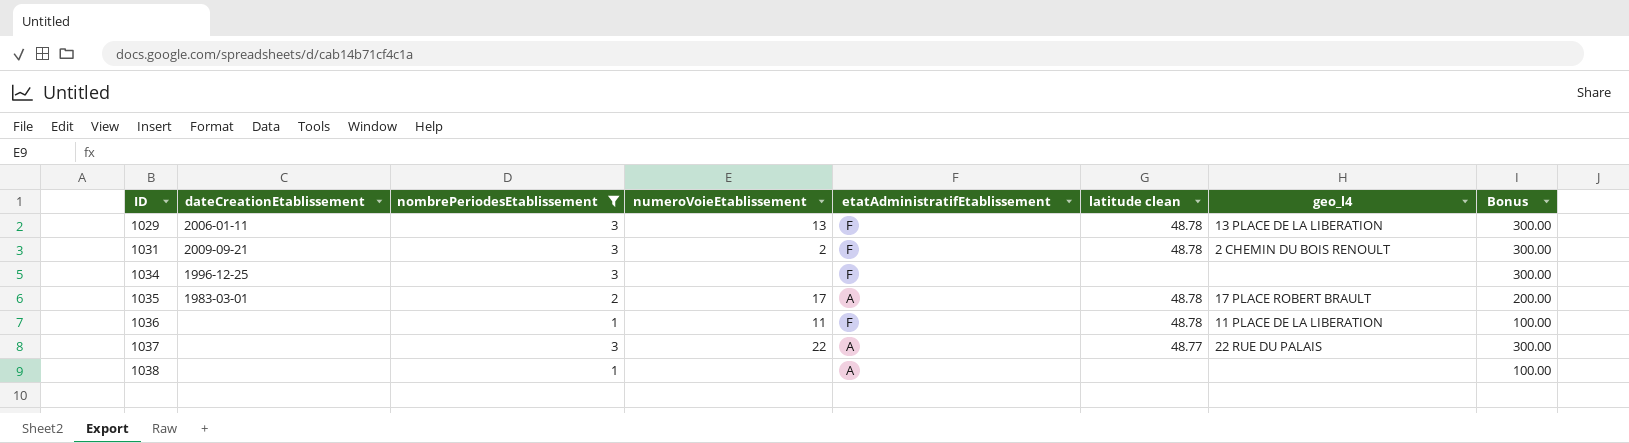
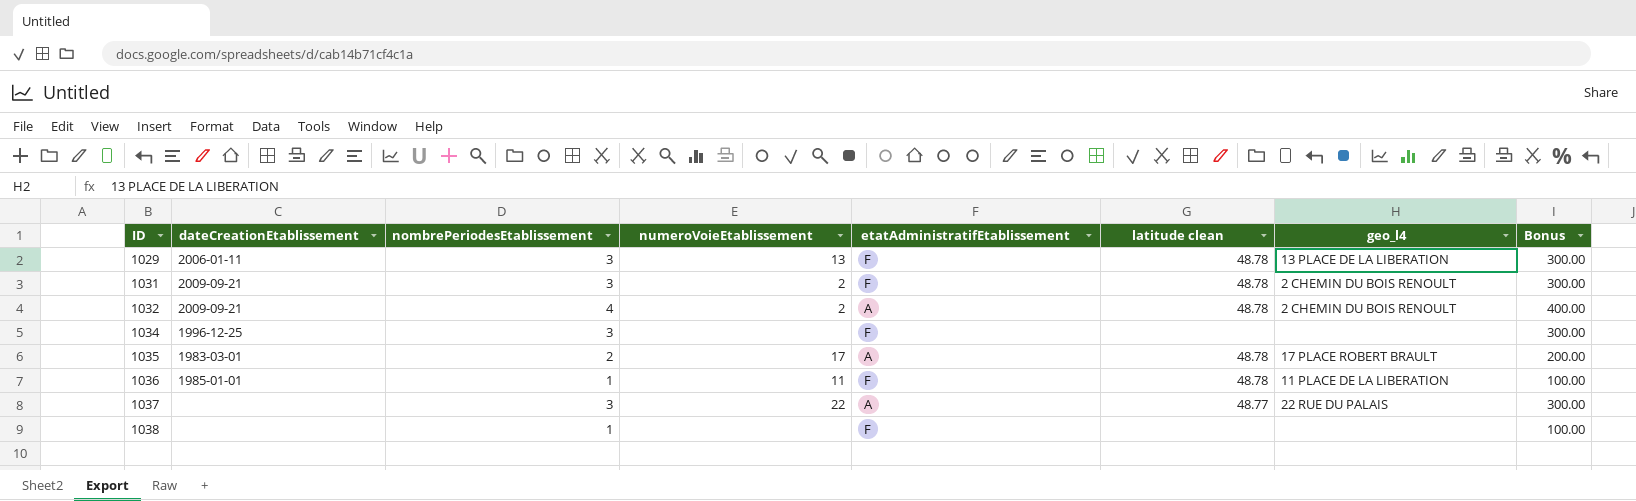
filter: nombrePeriodesEtablissement != 4 -> none
1036 | dateCreationEtablissement: none -> 1985-01-01
1038 | etatAdministratifEtablissement: A -> F

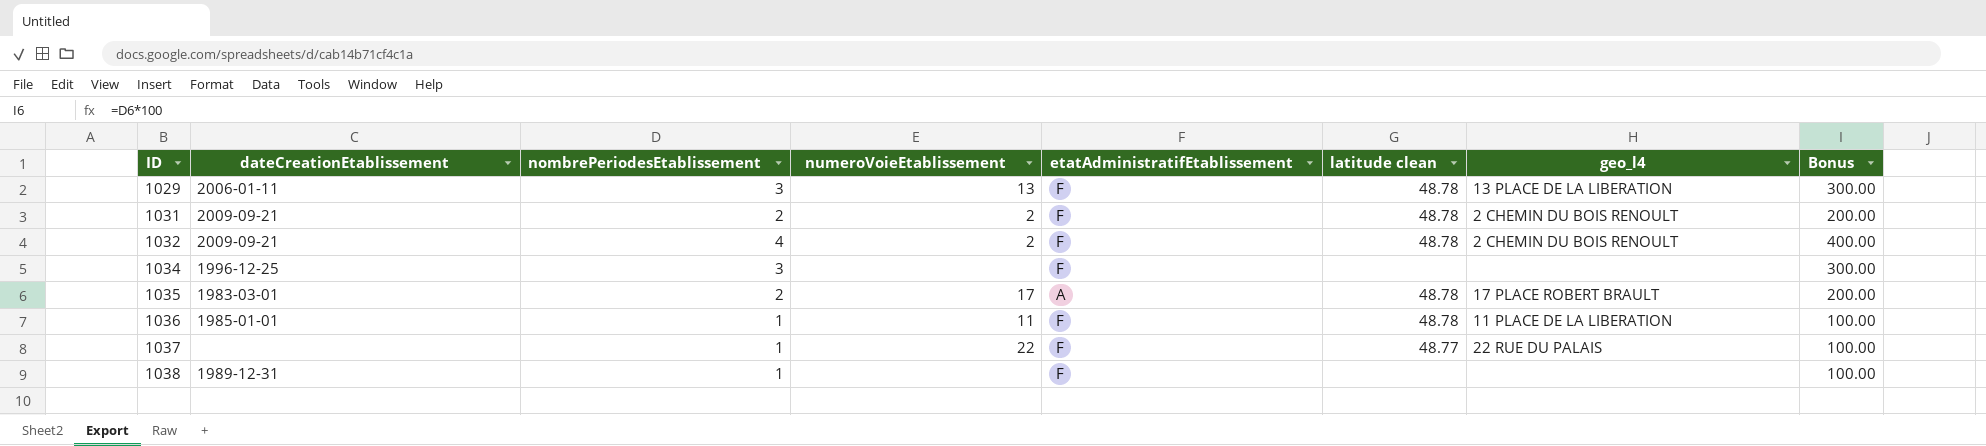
1031 | nombrePeriodesEtablissement: 3 -> 2
1031 | Bonus: 300.00 -> 200.00
1032 | etatAdministratifEtablissement: A -> F
1037 | nombrePeriodesEtablissement: 3 -> 1
1037 | etatAdministratifEtablissement: A -> F
1037 | Bonus: 300.00 -> 100.00
1038 | dateCreationEtablissement: none -> 1989-12-31

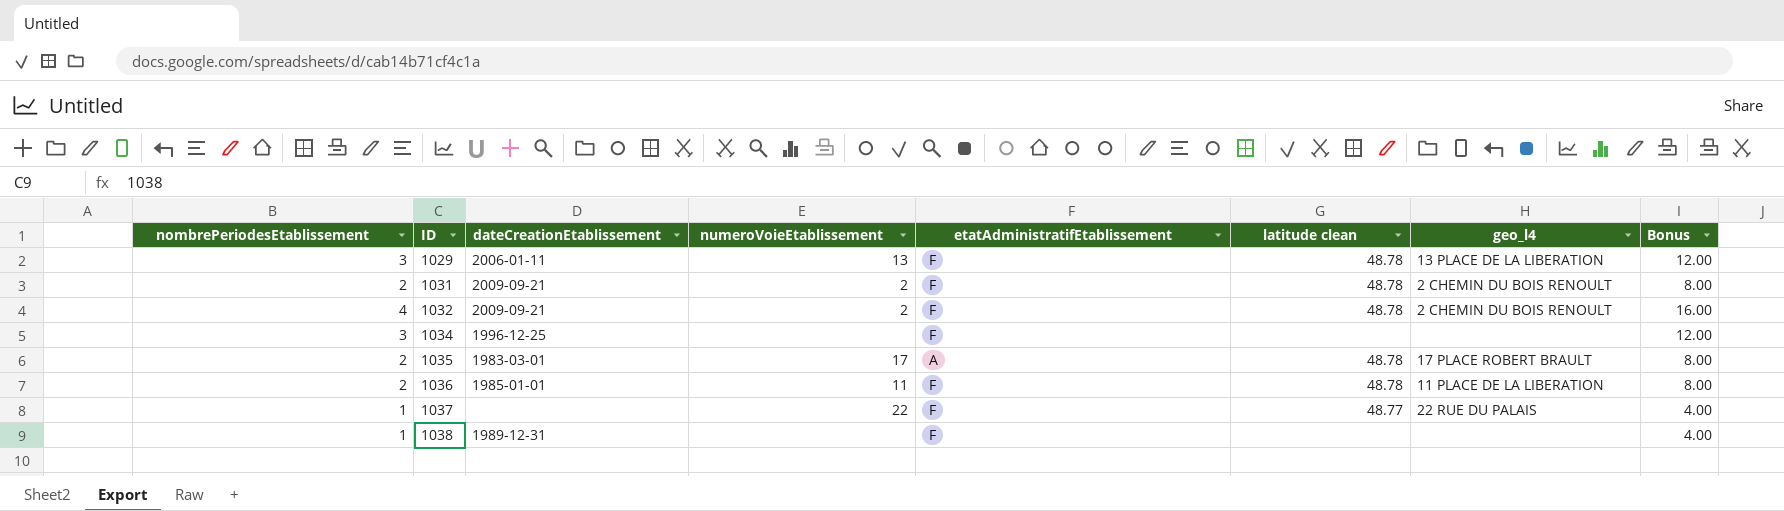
column nombrePeriodesEtablissement | position: 3 -> 1
column Bonus | formula: [nombrePeriodesEtablissement] * 100 -> [nombrePeriodesEtablissement] * 4
1036 | nombrePeriodesEtablissement: 1 -> 2

